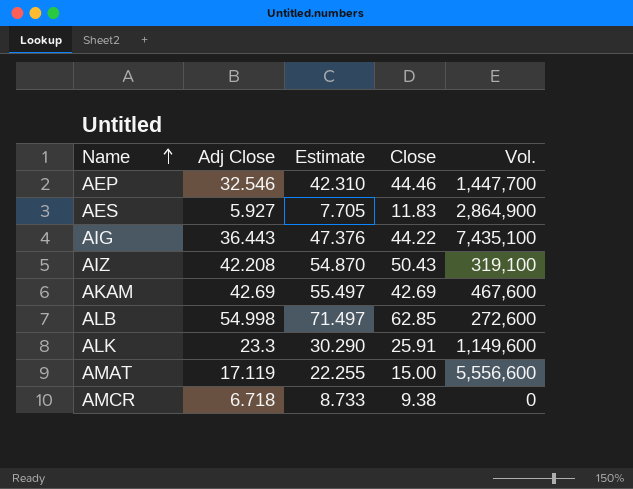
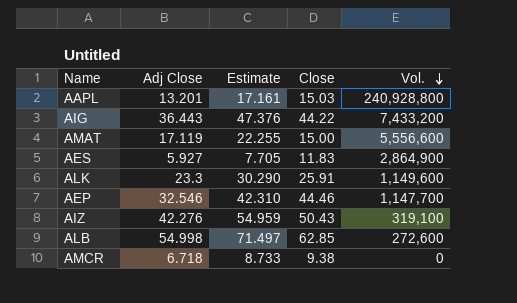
row order: Name ascending -> Vol. descending
row AKAM: 42.69 | 55.497 | 42.69 | 467,600 -> none
row AAPL: none -> 13.201 | 17.161 | 15.03 | 240,928,800
AIG | Vol.: 7,435,100 -> 7,433,200
AEP | Vol.: 1,447,700 -> 1,147,700
AIZ | Adj Close: 42.208 -> 42.276
AIZ | Estimate: 54.870 -> 54.959

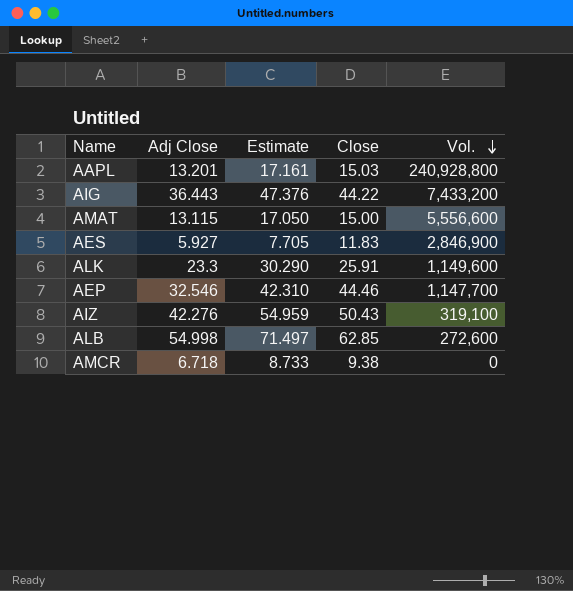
AMAT | Adj Close: 17.119 -> 13.115
AMAT | Estimate: 22.255 -> 17.050
AES | Vol.: 2,864,900 -> 2,846,900

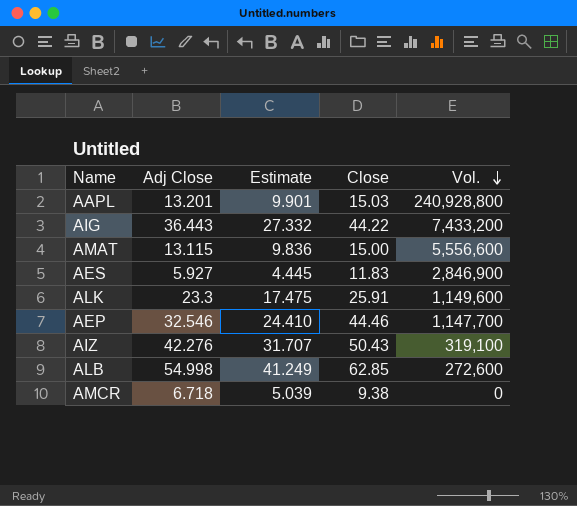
column Estimate | formula: [Adj Close] * 1.3 -> [Adj Close] * 0.75

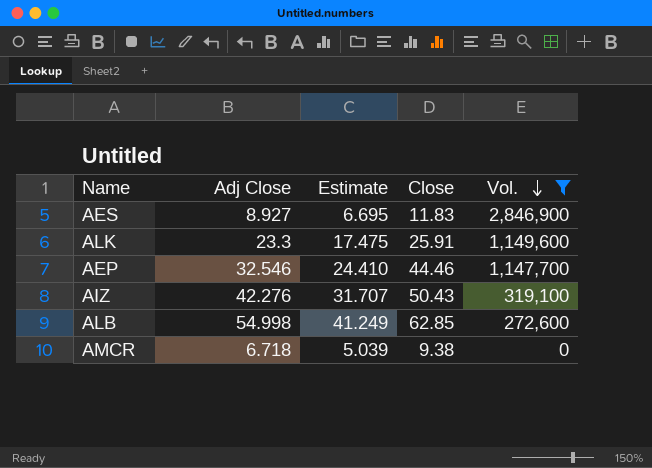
filter: none -> Vol. <= 2,846,900
AES | Adj Close: 5.927 -> 8.927
AES | Estimate: 4.445 -> 6.695

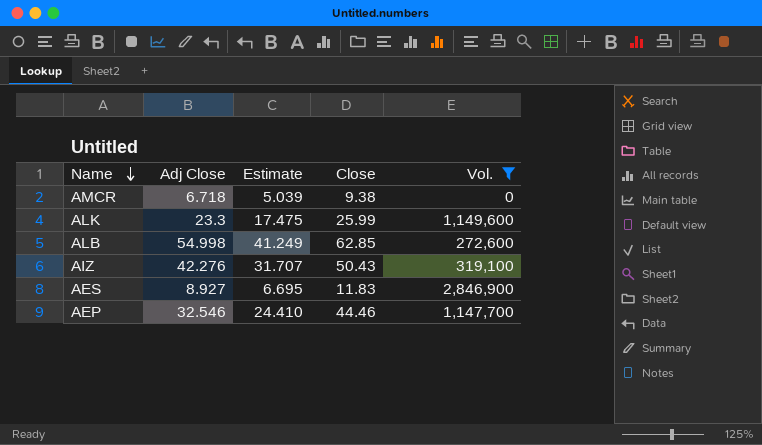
row order: Vol. descending -> Name descending
ALK | Close: 25.91 -> 25.99

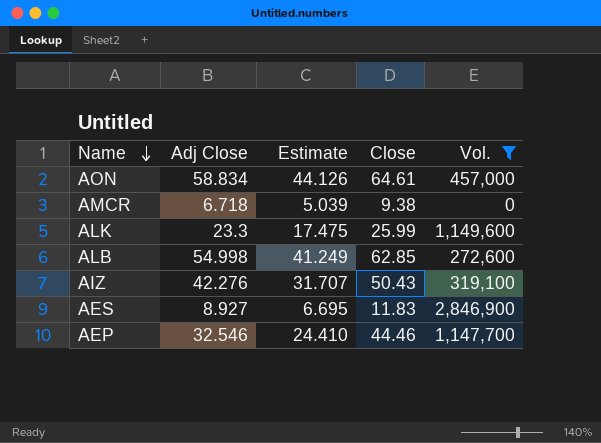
row AON: none -> 58.834 | 44.126 | 64.61 | 457,000

